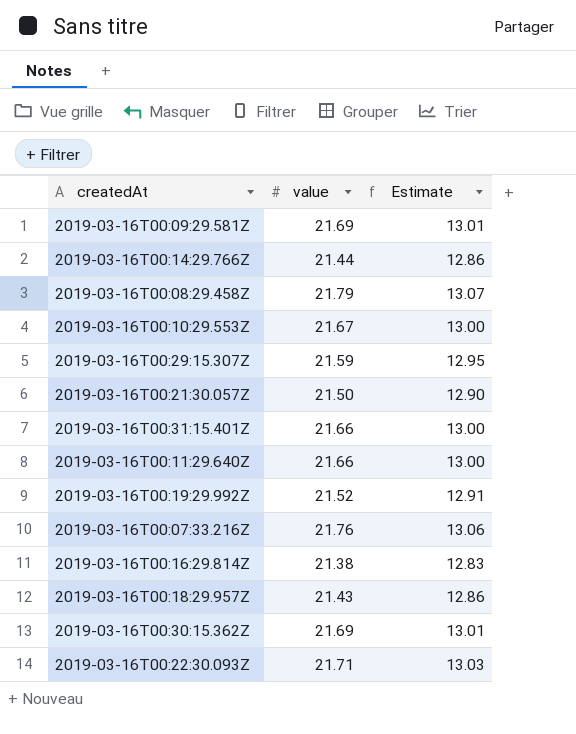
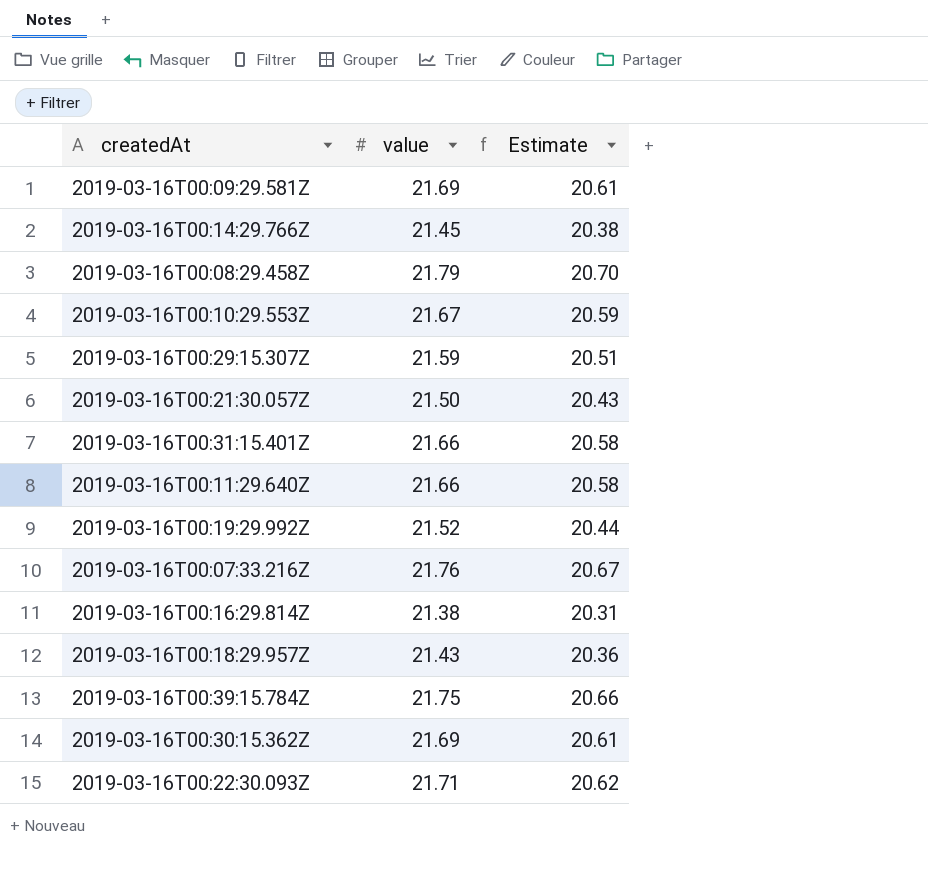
column Estimate | formula: [value] * 0.6 -> [value] * 0.95
2019-03-16T00:14:29.766Z | value: 21.44 -> 21.45
row 2019-03-16T00:39:15.784Z: none -> 21.75 | 20.66

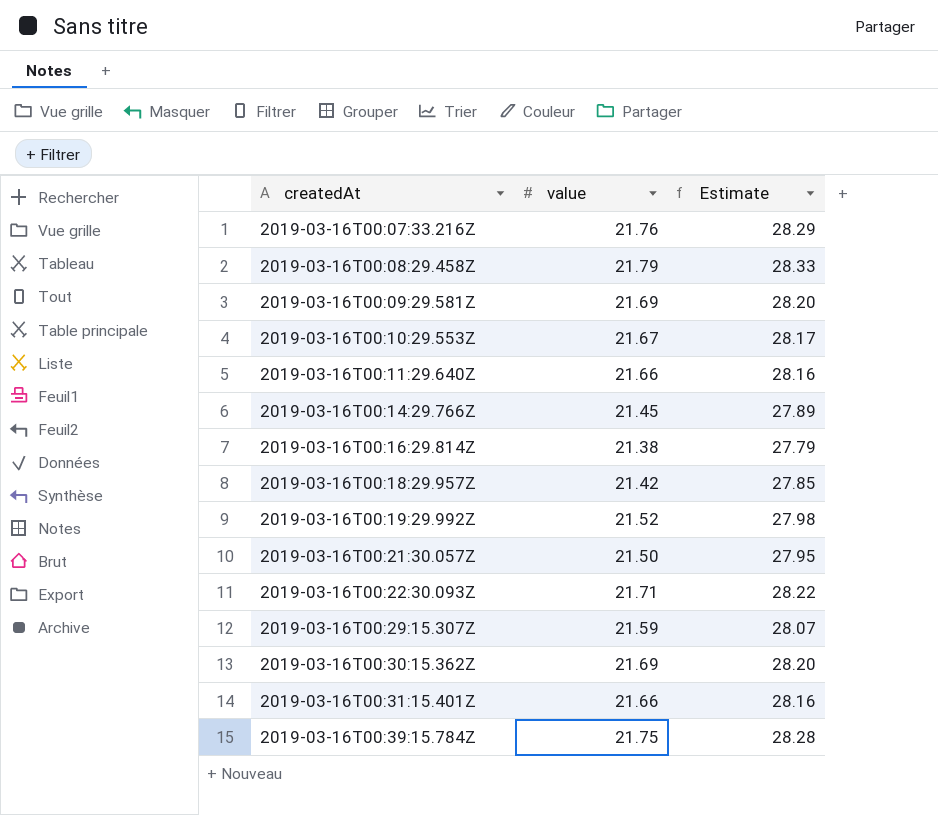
row order: none -> createdAt ascending
column Estimate | formula: [value] * 0.95 -> [value] * 1.3
2019-03-16T00:18:29.957Z | value: 21.43 -> 21.42

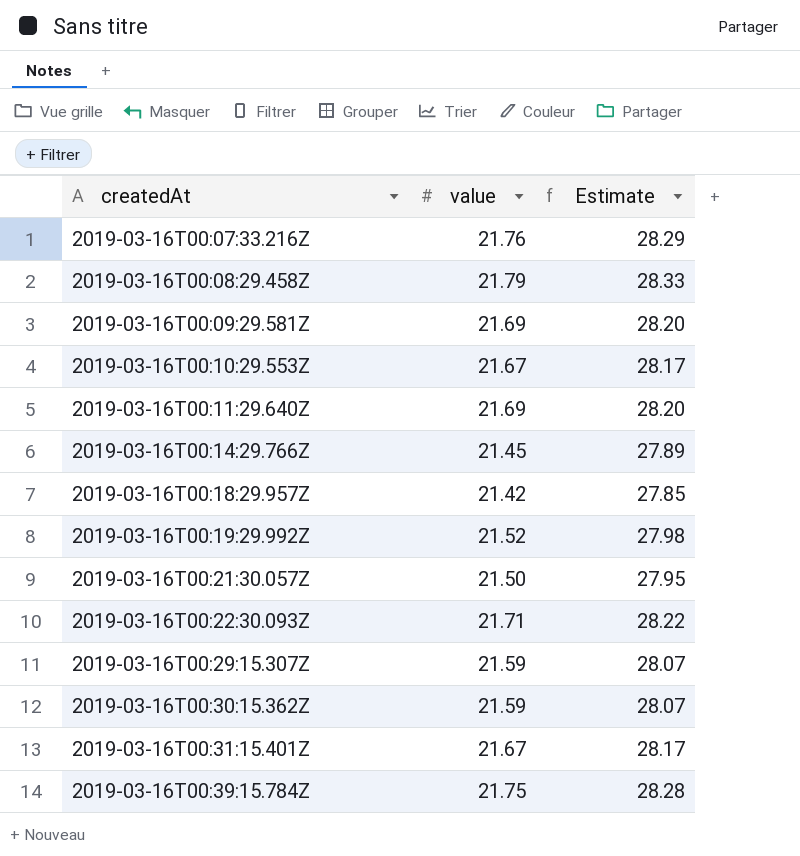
row 2019-03-16T00:16:29.814Z: 21.38 | 27.79 -> none
2019-03-16T00:11:29.640Z | value: 21.66 -> 21.69
2019-03-16T00:11:29.640Z | Estimate: 28.16 -> 28.20
2019-03-16T00:30:15.362Z | value: 21.69 -> 21.59
2019-03-16T00:30:15.362Z | Estimate: 28.20 -> 28.07
2019-03-16T00:31:15.401Z | value: 21.66 -> 21.67
2019-03-16T00:31:15.401Z | Estimate: 28.16 -> 28.17

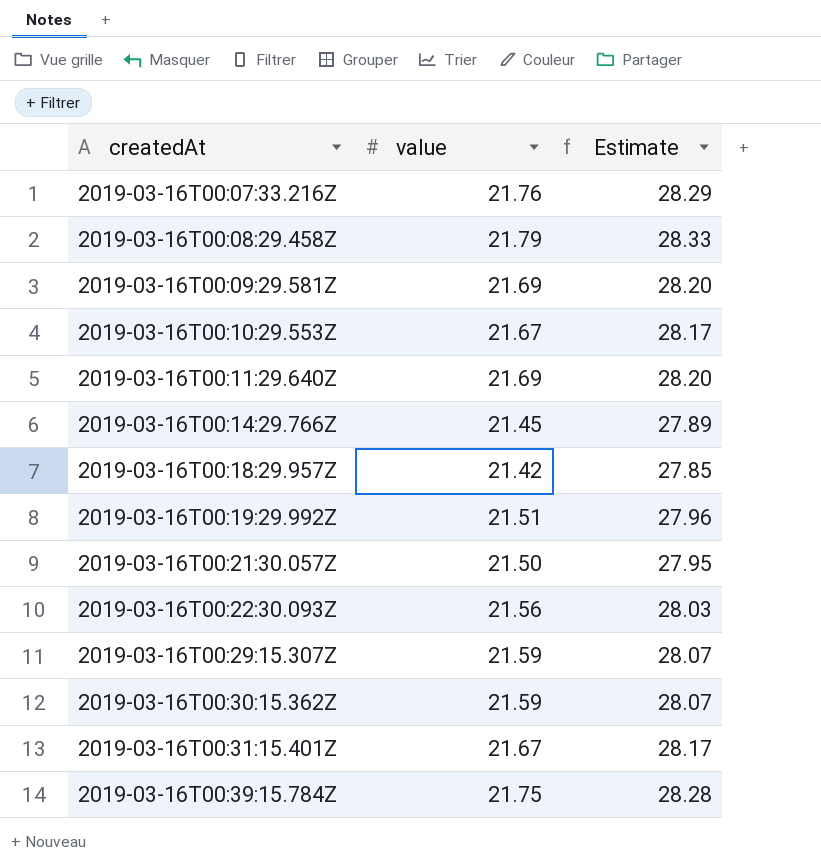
2019-03-16T00:19:29.992Z | value: 21.52 -> 21.51
2019-03-16T00:19:29.992Z | Estimate: 27.98 -> 27.96
2019-03-16T00:22:30.093Z | value: 21.71 -> 21.56
2019-03-16T00:22:30.093Z | Estimate: 28.22 -> 28.03

